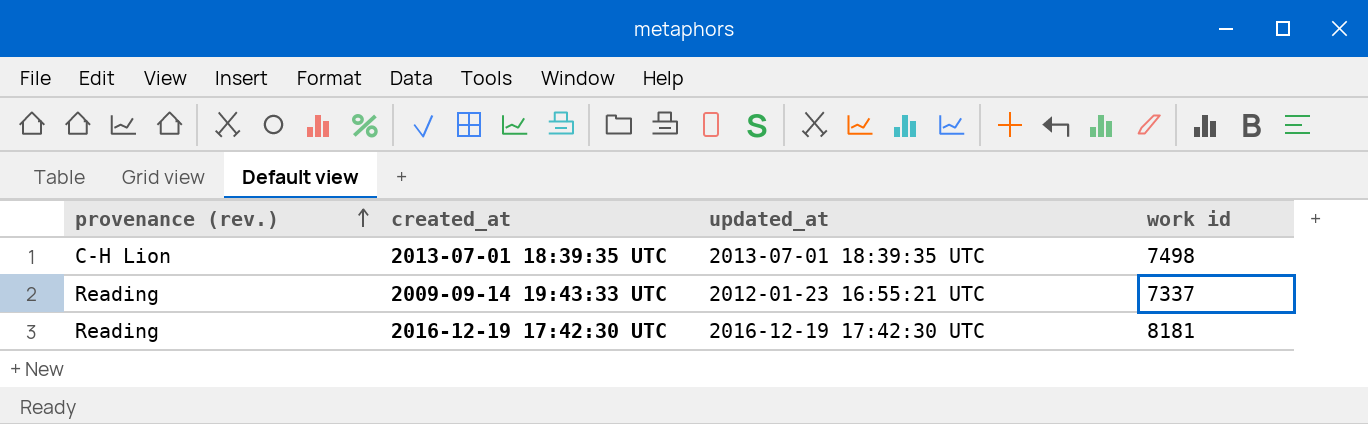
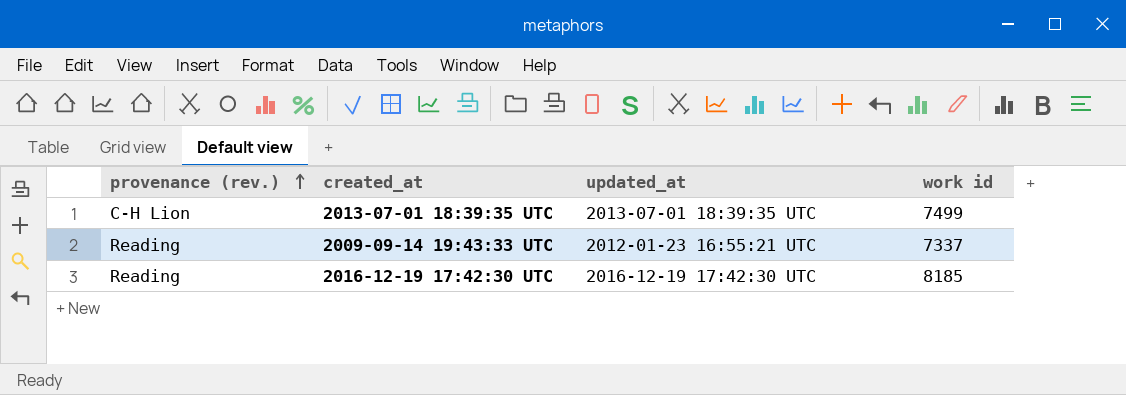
2013-07-01 18:39:35 UTC | work id: 7498 -> 7499
2016-12-19 17:42:30 UTC | work id: 8181 -> 8185

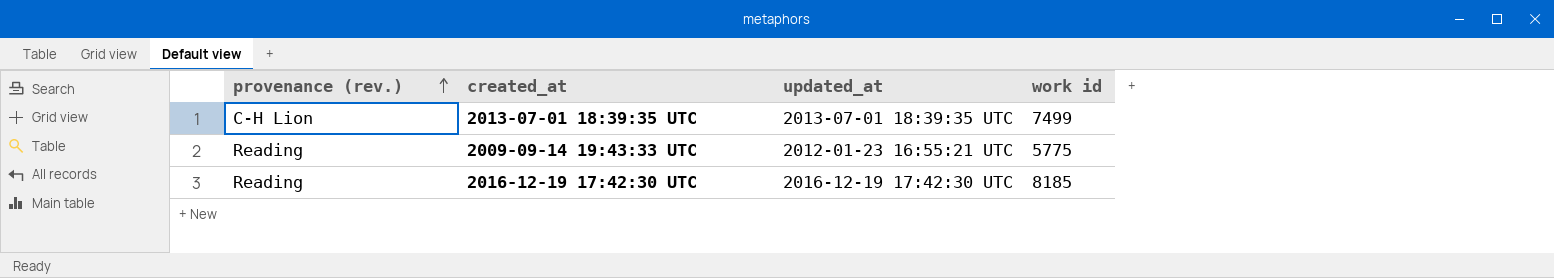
2009-09-14 19:43:33 UTC | work id: 7337 -> 5775

